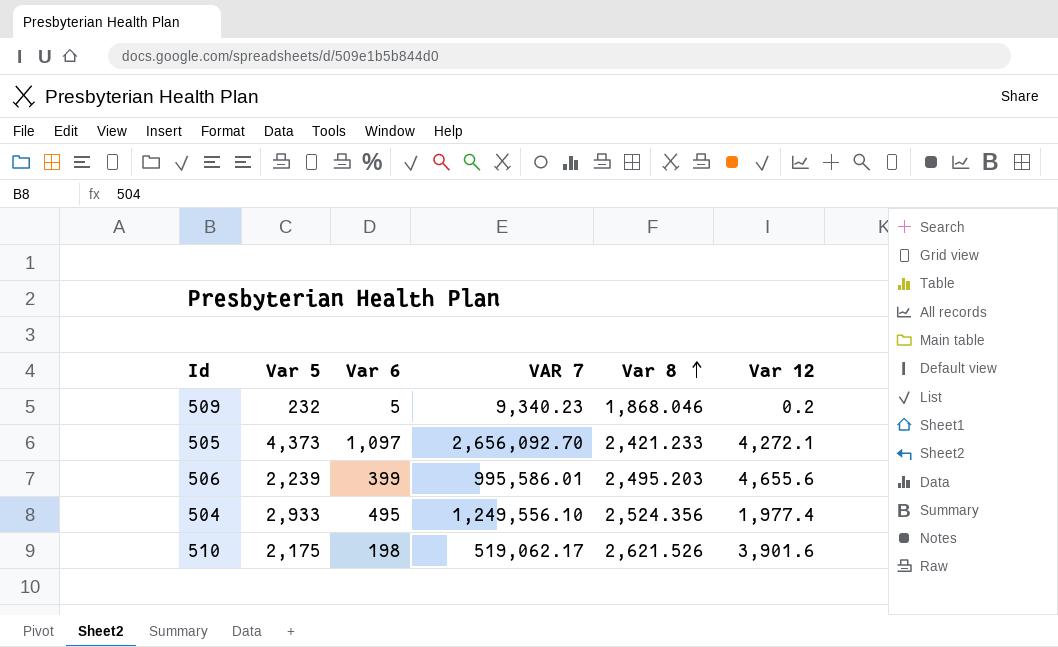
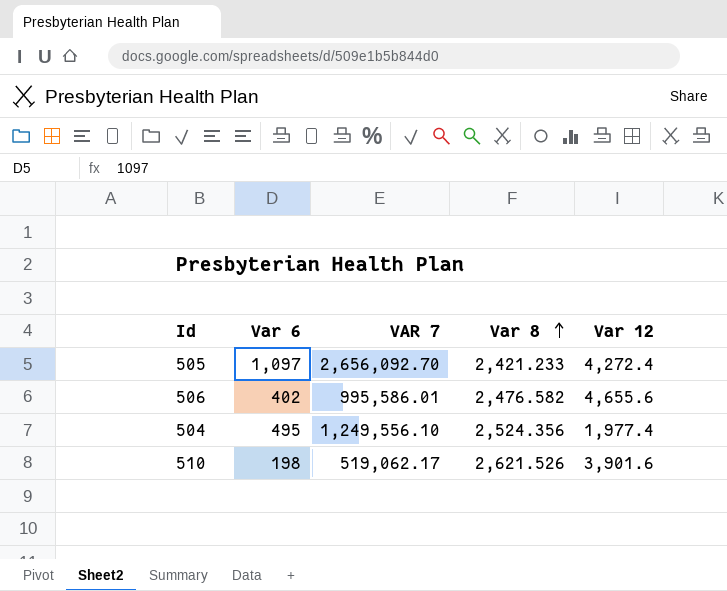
column Var 5 | position: 2 -> none
row 509: 232 | 5 | 9,340.23 | 1,868.046 | 0.2 -> none
505 | Var 12: 4,272.1 -> 4,272.4
506 | Var 6: 399 -> 402
506 | Var 8: 2,495.203 -> 2,476.582

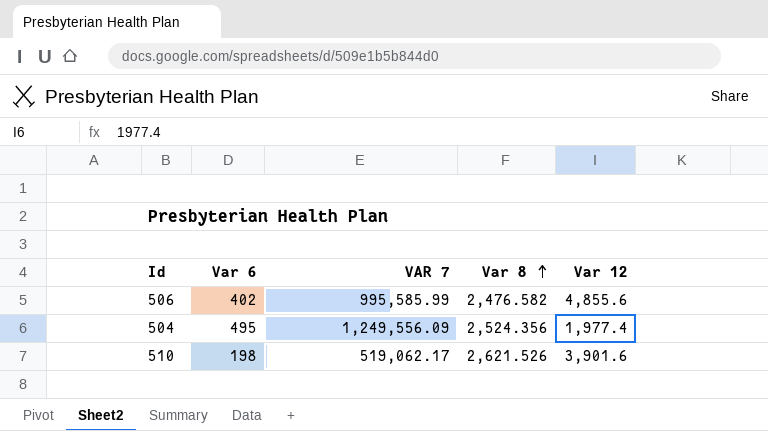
row 505: 1,097 | 2,656,092.70 | 2,421.233 | 4,272.4 -> none
506 | VAR 7: 995,586.01 -> 995,585.99
506 | Var 12: 4,655.6 -> 4,855.6
504 | VAR 7: 1,249,556.10 -> 1,249,556.09

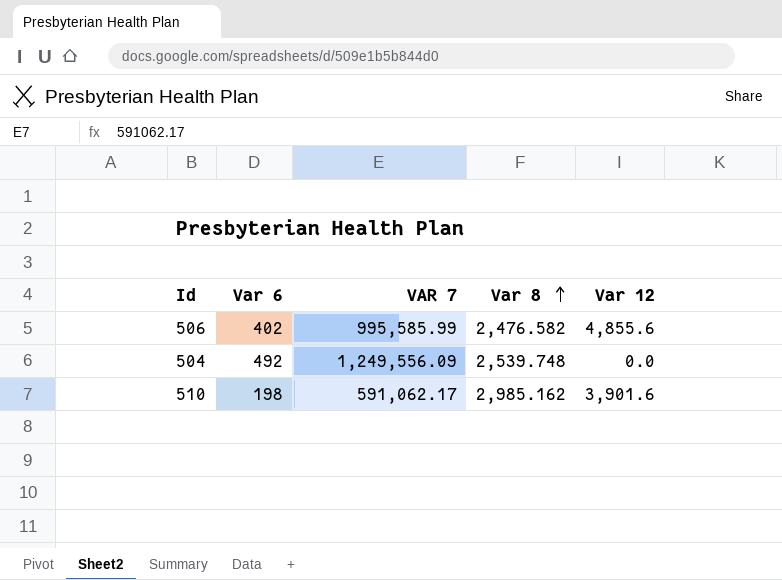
504 | Var 6: 495 -> 492
504 | Var 8: 2,524.356 -> 2,539.748
504 | Var 12: 1,977.4 -> 0.0
510 | VAR 7: 519,062.17 -> 591,062.17
510 | Var 8: 2,621.526 -> 2,985.162

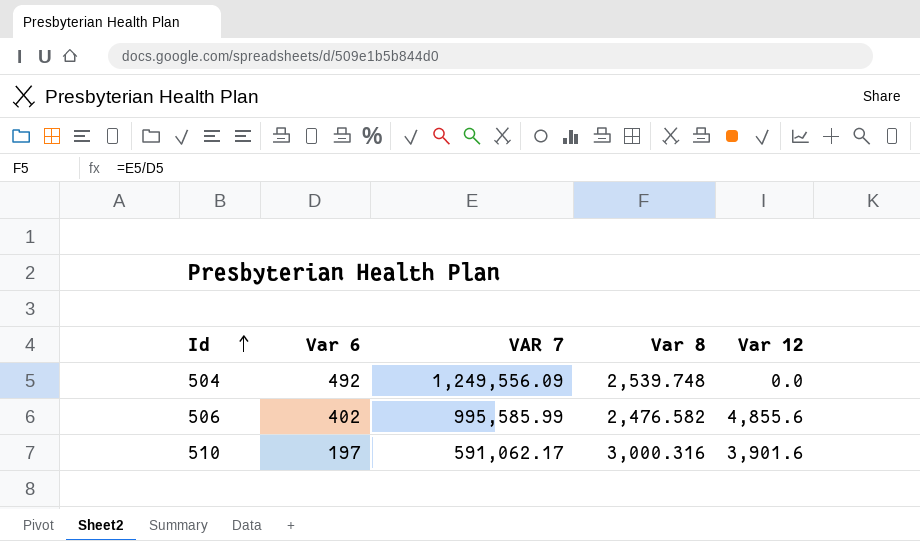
row order: Var 8 ascending -> Id ascending
510 | Var 6: 198 -> 197
510 | Var 8: 2,985.162 -> 3,000.316

